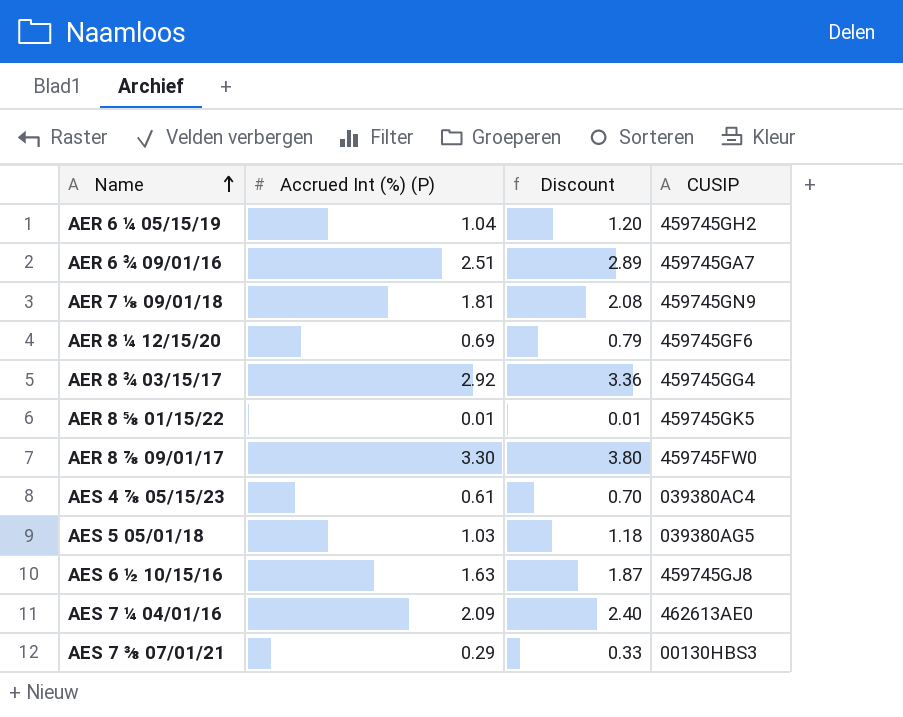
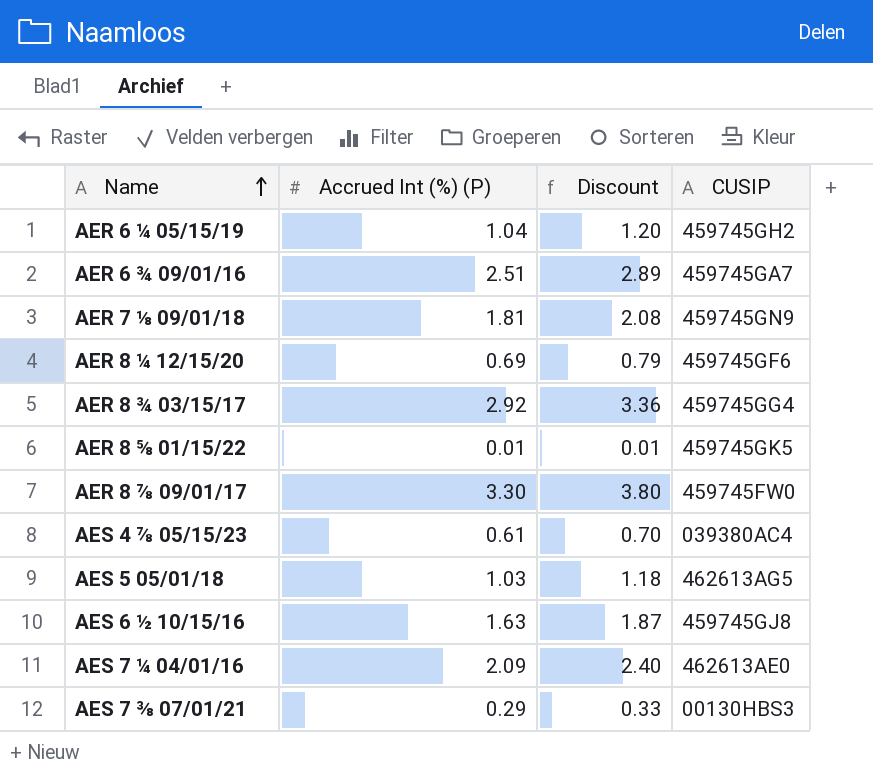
AES 5 05/01/18 | CUSIP: 039380AG5 -> 462613AG5

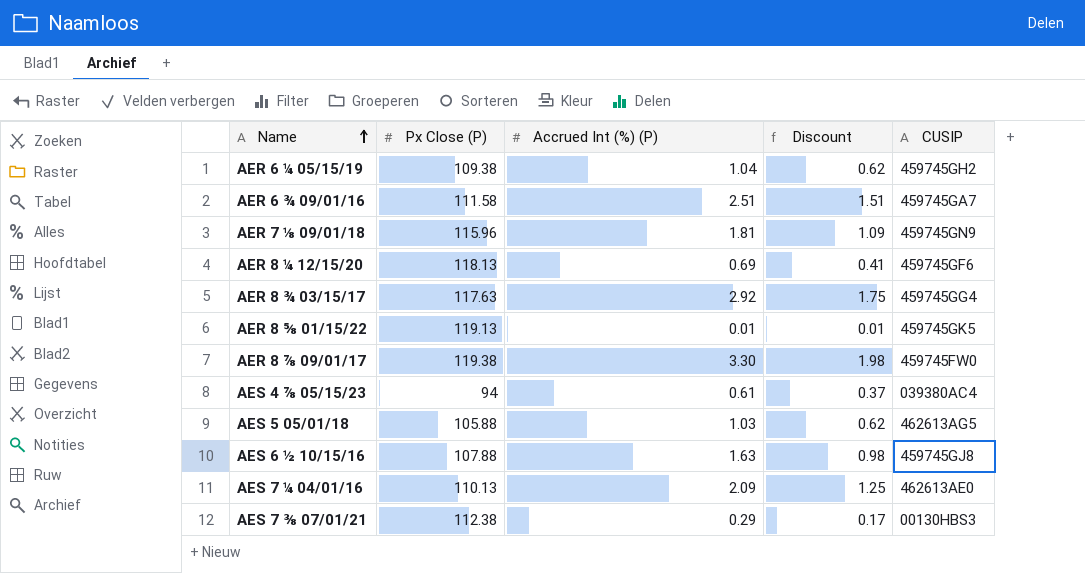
column Px Close (P) | position: none -> 2
column Discount | formula: [Accrued Int (%) (P)] * 1.15 -> [Accrued Int (%) (P)] * 0.6

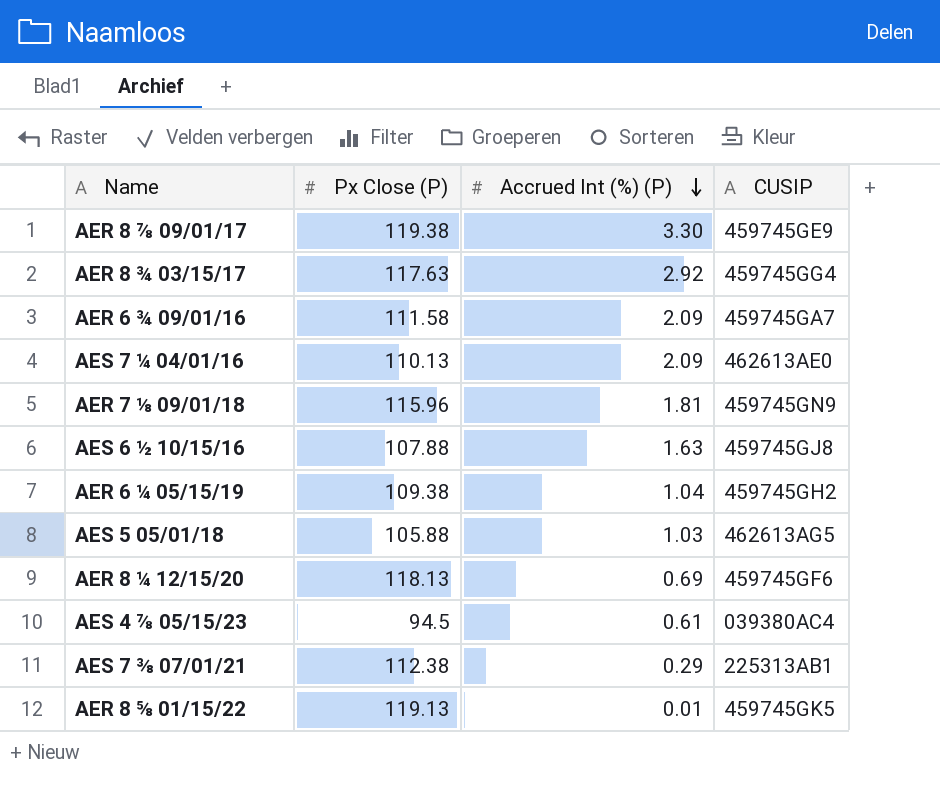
row order: Name ascending -> Accrued Int (%) (P) descending
column Discount | formula: [Accrued Int (%) (P)] * 0.6 -> none
AER 8 ⅞ 09/01/17 | CUSIP: 459745FW0 -> 459745GE9
AER 6 ¾ 09/01/16 | Accrued Int (%) (P): 2.51 -> 2.09
AES 4 ⅞ 05/15/23 | Px Close (P): 94 -> 94.5
AES 7 ⅜ 07/01/21 | CUSIP: 00130HBS3 -> 225313AB1

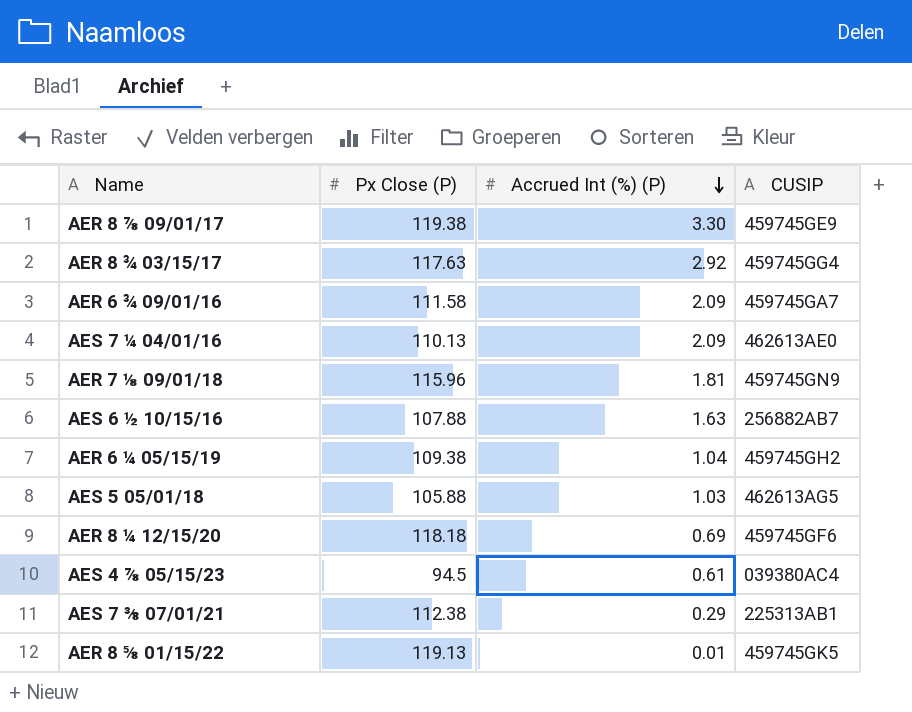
AES 6 ½ 10/15/16 | CUSIP: 459745GJ8 -> 256882AB7
AER 8 ¼ 12/15/20 | Px Close (P): 118.13 -> 118.18

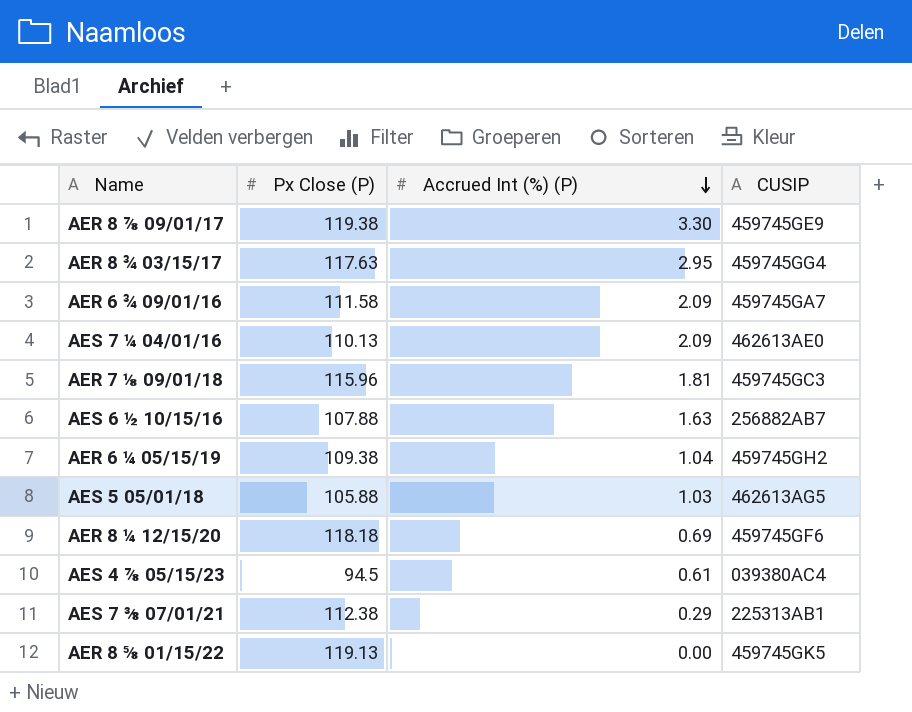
AER 8 ¾ 03/15/17 | Accrued Int (%) (P): 2.92 -> 2.95
AER 7 ⅛ 09/01/18 | CUSIP: 459745GN9 -> 459745GC3
AER 8 ⅝ 01/15/22 | Accrued Int (%) (P): 0.01 -> 0.00

